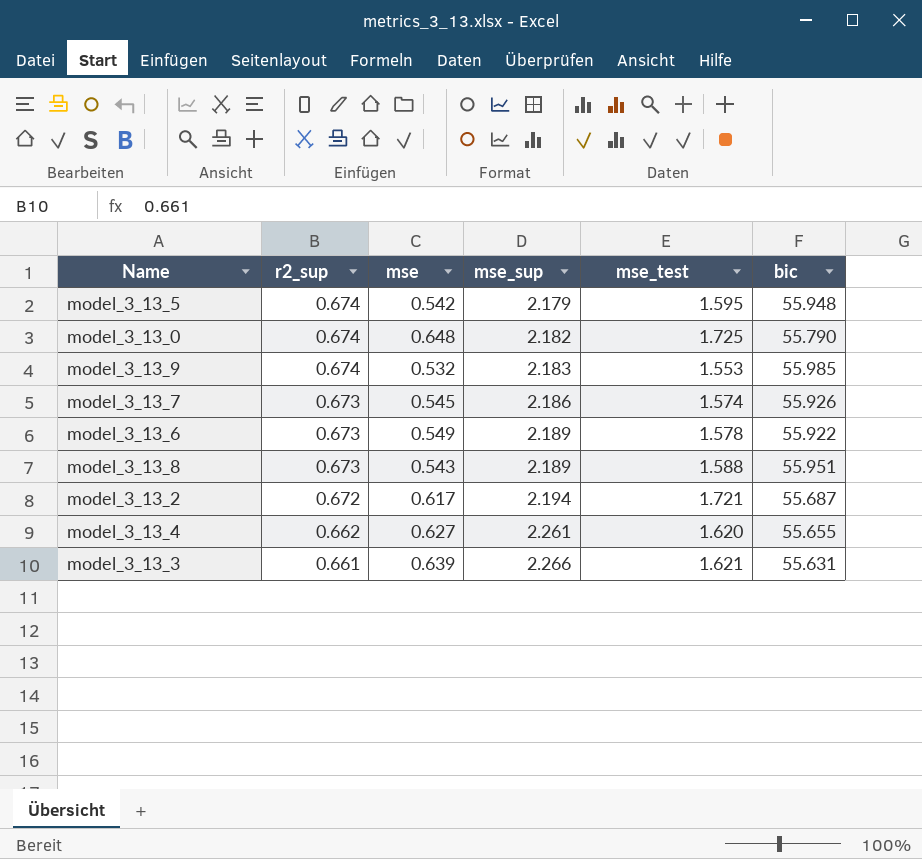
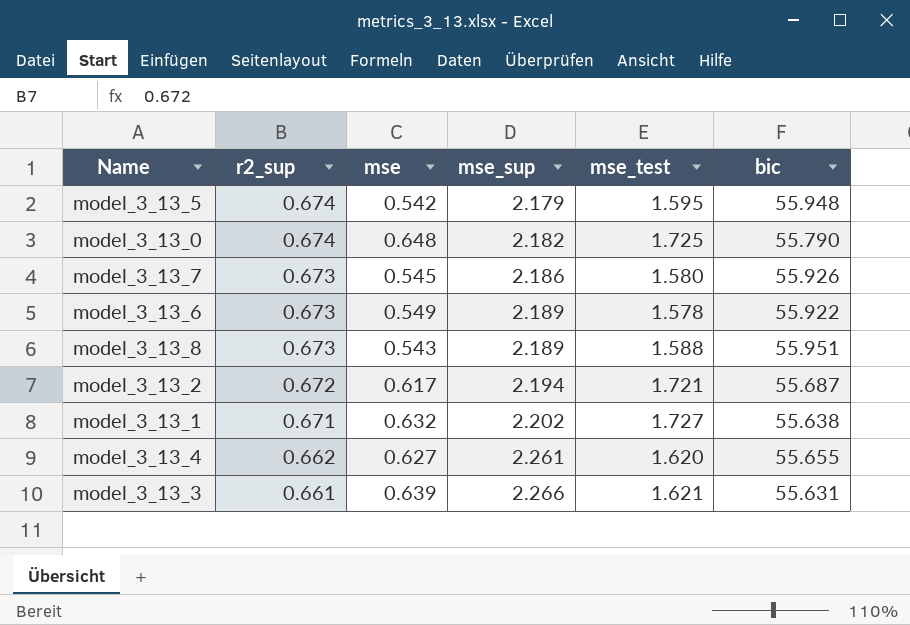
row model_3_13_9: 0.674 | 0.532 | 2.183 | 1.553 | 55.985 -> none
model_3_13_7 | mse_test: 1.574 -> 1.580
row model_3_13_1: none -> 0.671 | 0.632 | 2.202 | 1.727 | 55.638

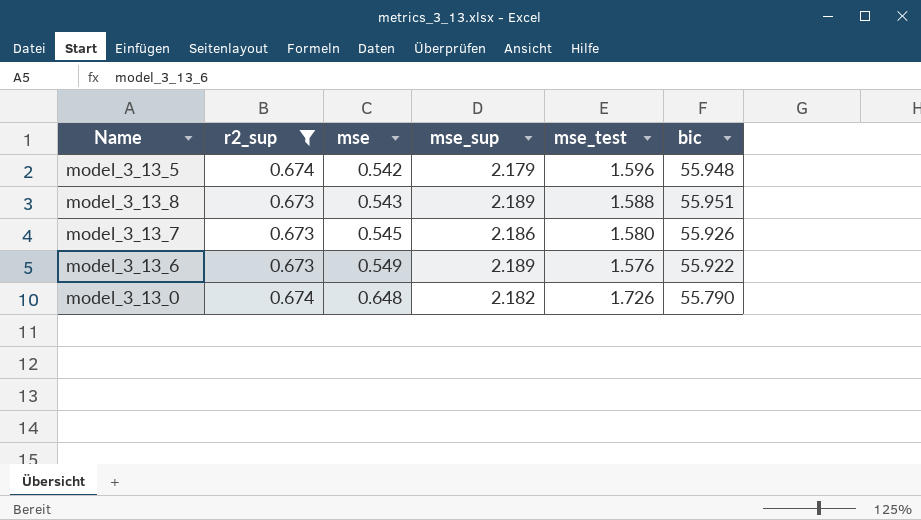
filter: none -> r2_sup >= 0.673
row order: r2_sup descending -> mse ascending
model_3_13_5 | mse_test: 1.595 -> 1.596
model_3_13_6 | mse_test: 1.578 -> 1.576
model_3_13_0 | mse_test: 1.725 -> 1.726

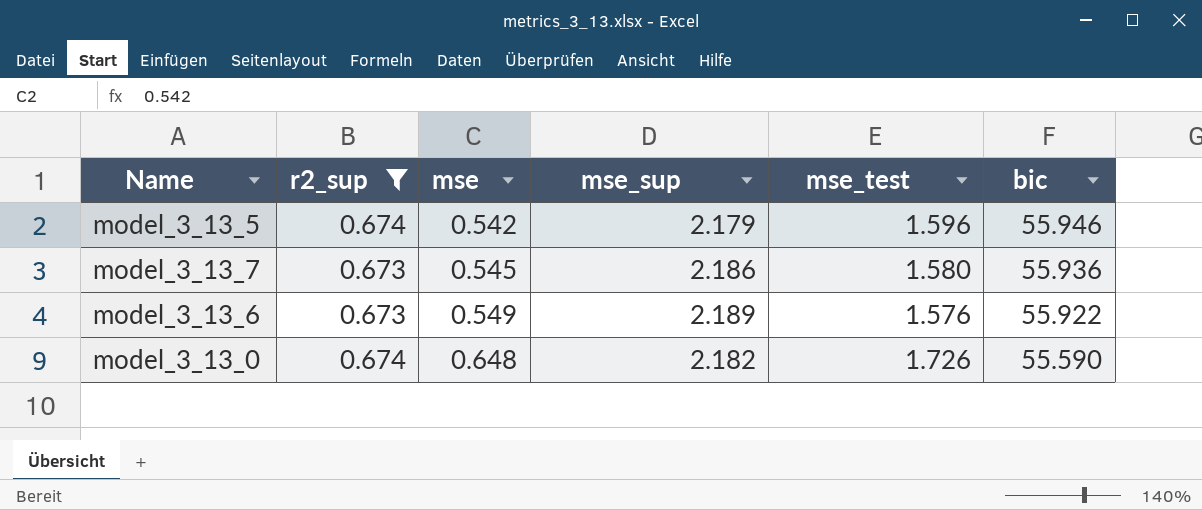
row model_3_13_8: 0.673 | 0.543 | 2.189 | 1.588 | 55.951 -> none
model_3_13_5 | bic: 55.948 -> 55.946
model_3_13_7 | bic: 55.926 -> 55.936
model_3_13_0 | bic: 55.790 -> 55.590

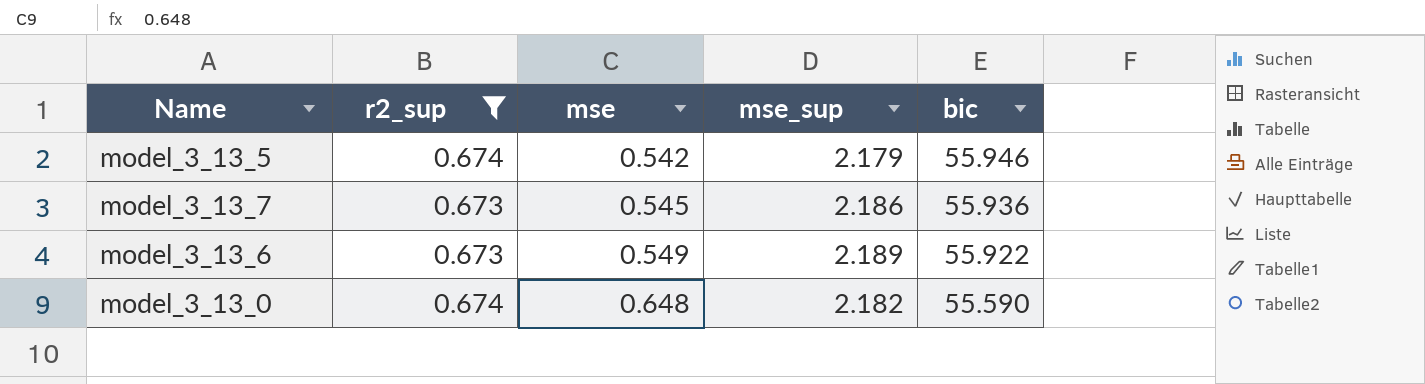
column mse_test | position: 5 -> none

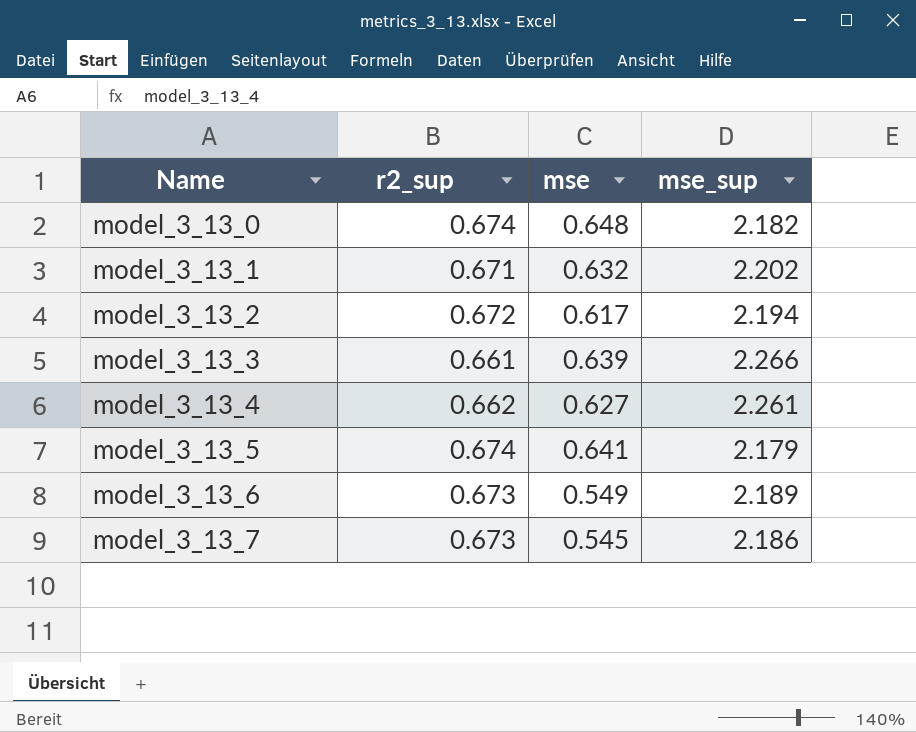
filter: r2_sup >= 0.673 -> none
row order: mse ascending -> Name ascending
column bic | position: 5 -> none
model_3_13_5 | mse: 0.542 -> 0.641

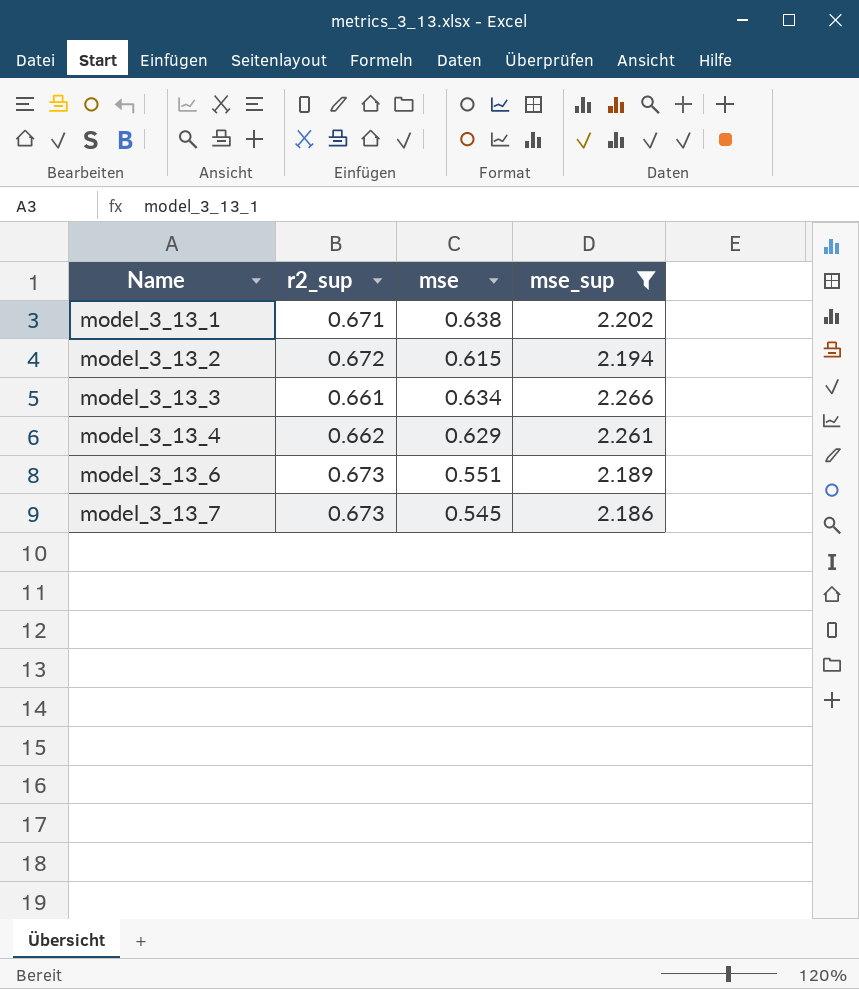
filter: none -> mse_sup >= 2.186
model_3_13_1 | mse: 0.632 -> 0.638
model_3_13_2 | mse: 0.617 -> 0.615
model_3_13_3 | mse: 0.639 -> 0.634
model_3_13_4 | mse: 0.627 -> 0.629
model_3_13_6 | mse: 0.549 -> 0.551

